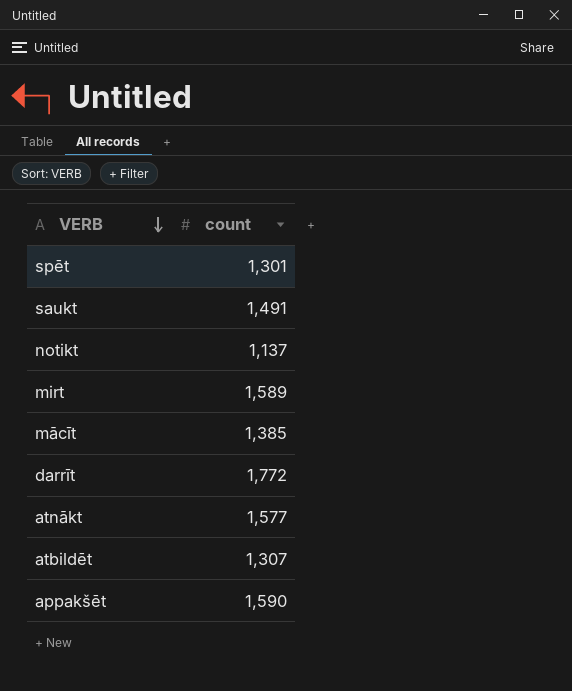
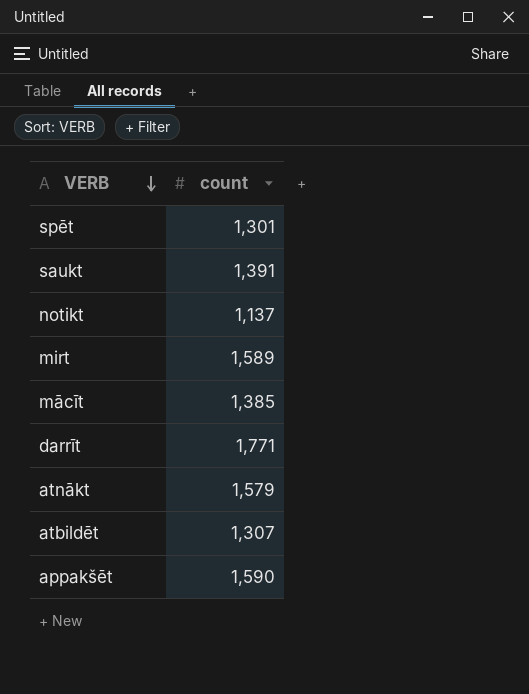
saukt | count: 1,491 -> 1,391
darrīt | count: 1,772 -> 1,771
atnākt | count: 1,577 -> 1,579

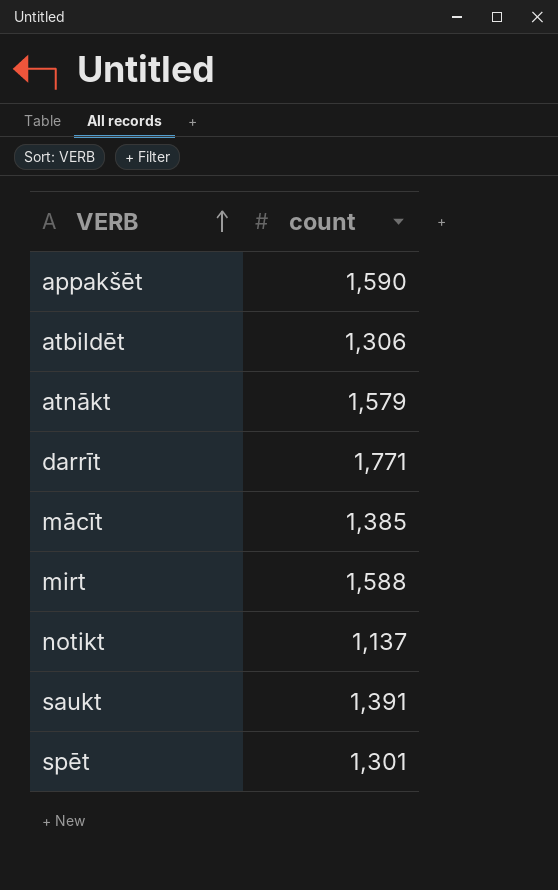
row order: VERB descending -> VERB ascending
atbildēt | count: 1,307 -> 1,306
mirt | count: 1,589 -> 1,588

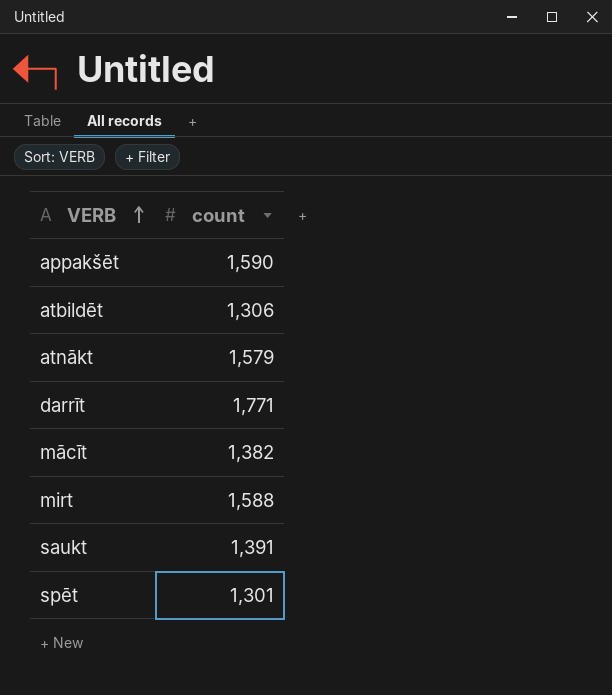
row notikt: 1,137 -> none
mācīt | count: 1,385 -> 1,382

